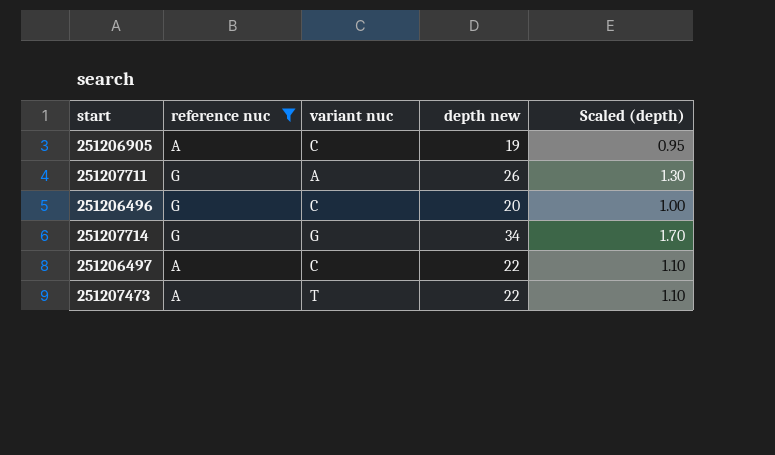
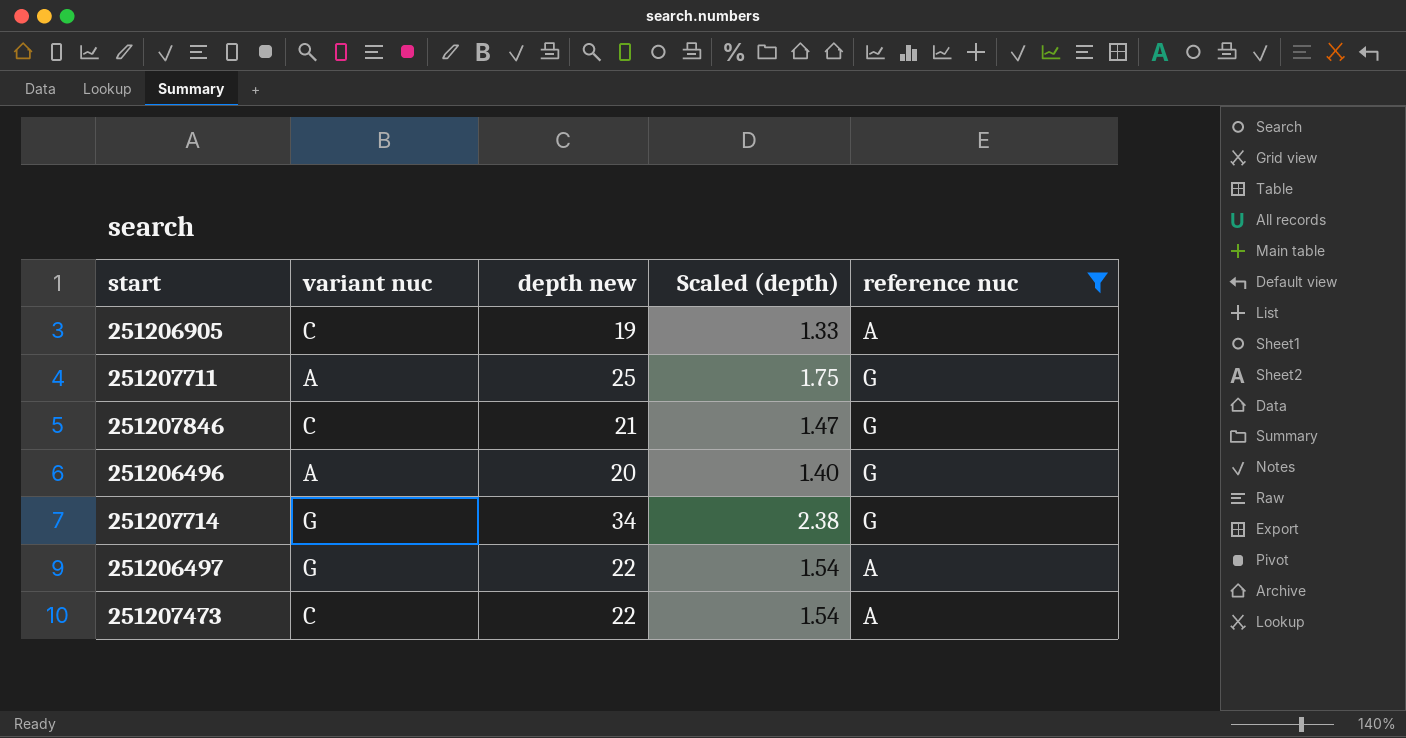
column Scaled (depth) | formula: [depth new] * 0.05 -> [depth new] * 0.07
column reference nuc | position: 2 -> 5
251207711 | depth new: 26 -> 25
row 251207846: none -> C | 21 | 1.47 | G
251206496 | variant nuc: C -> A
251206497 | variant nuc: C -> G
251207473 | variant nuc: T -> C

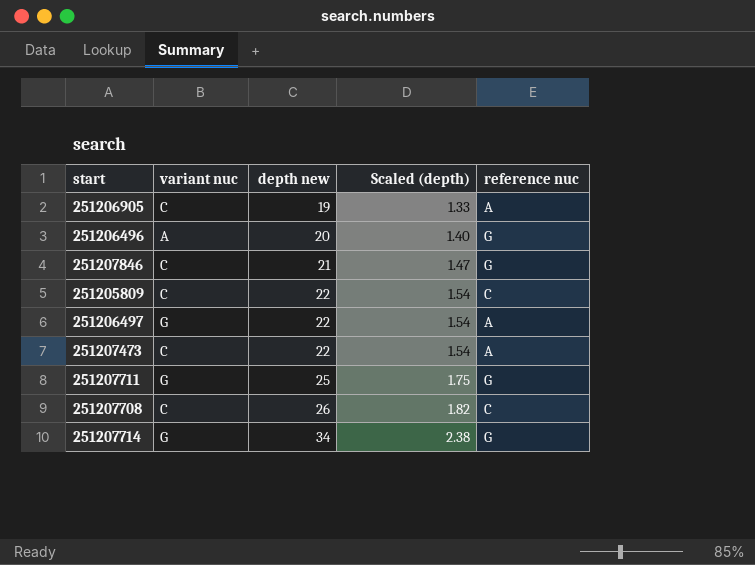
filter: reference nuc != C -> none
row order: none -> depth new ascending
251207711 | variant nuc: A -> G

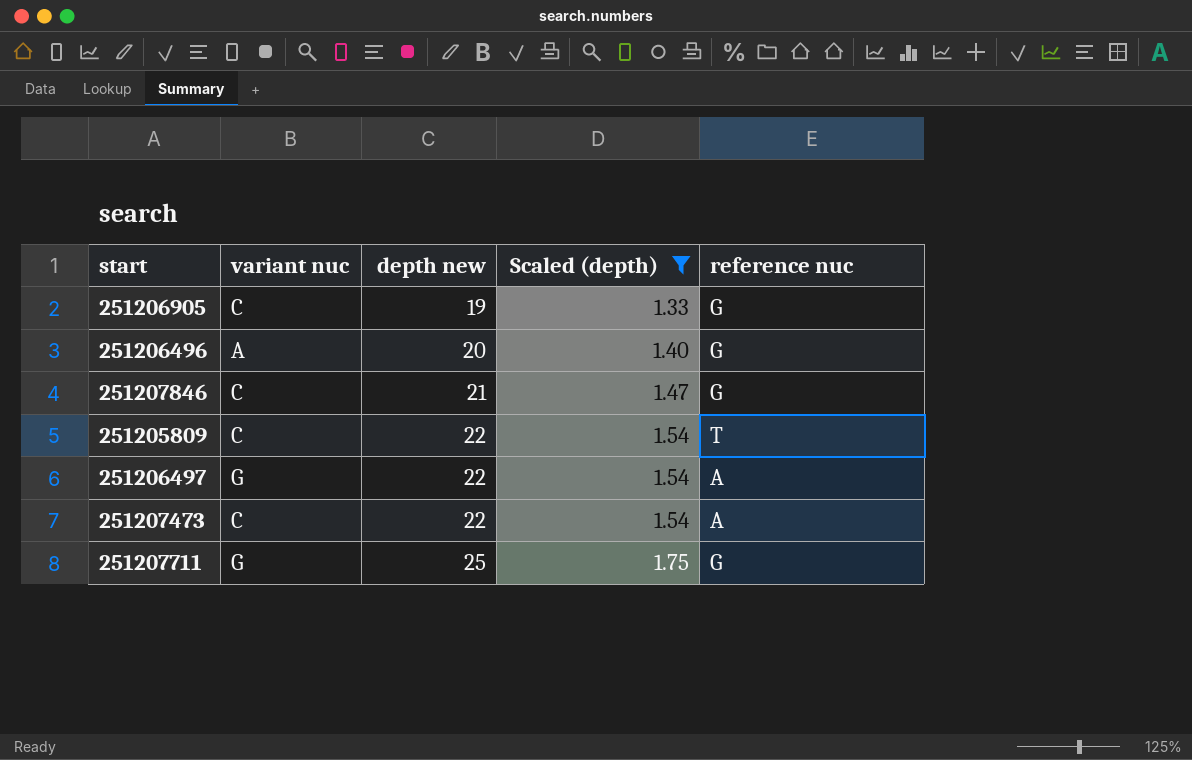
filter: none -> Scaled (depth) <= 1.75
251206905 | reference nuc: A -> G
251205809 | reference nuc: C -> T

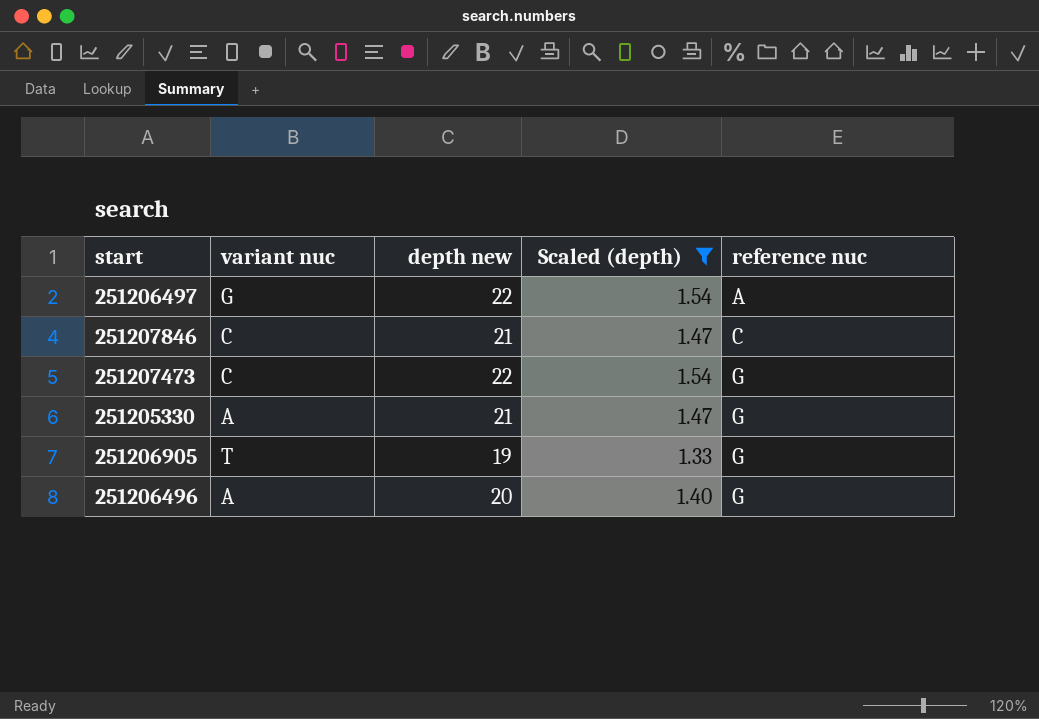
row order: depth new ascending -> reference nuc ascending
row 251205809: C | 22 | 1.54 | T -> none
row 251207711: G | 25 | 1.75 | G -> none
251207846 | reference nuc: G -> C
251207473 | reference nuc: A -> G
row 251205330: none -> A | 21 | 1.47 | G
251206905 | variant nuc: C -> T

